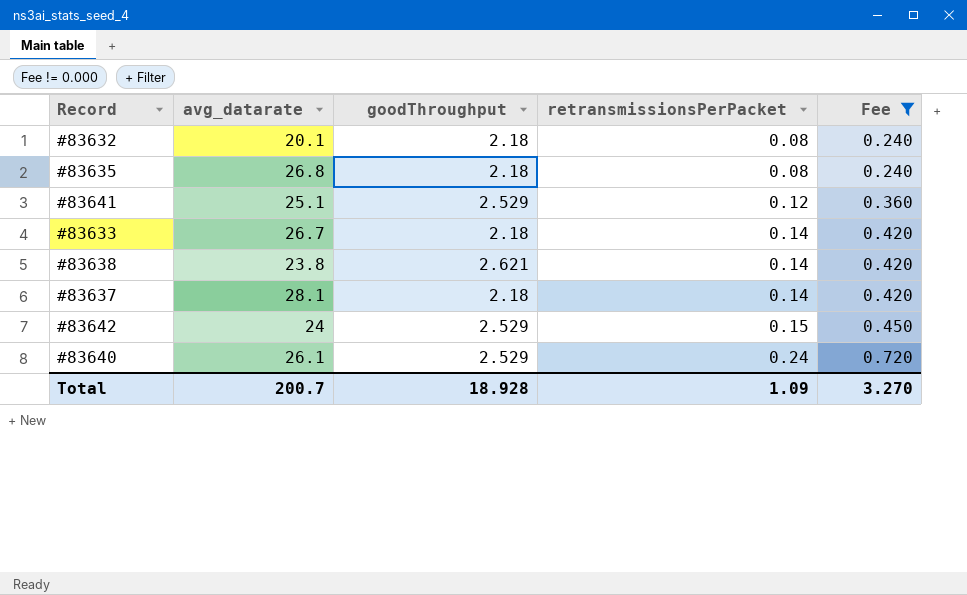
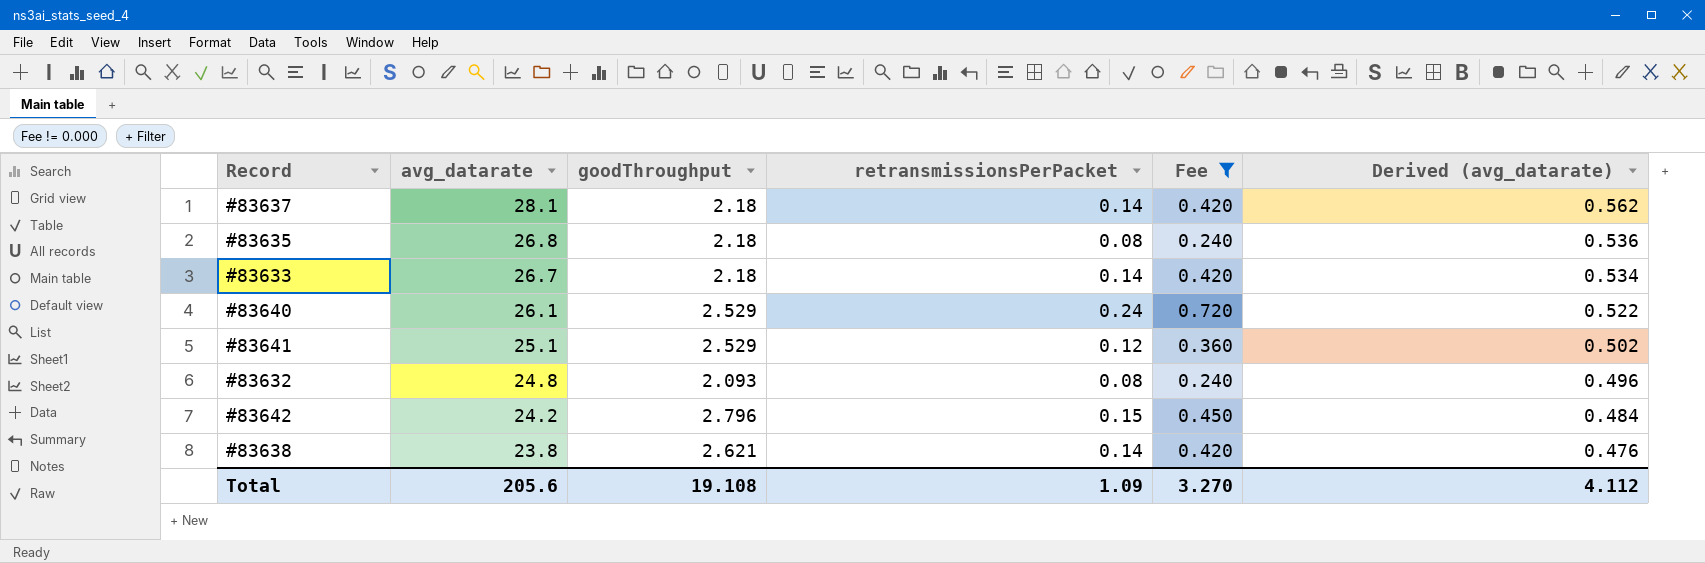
row order: retransmissionsPerPacket ascending -> avg_datarate descending
column Derived (avg_datarate) | formula: none -> [avg_datarate] * 0.02
#83632 | avg_datarate: 20.1 -> 24.8
#83632 | goodThroughput: 2.18 -> 2.093
#83642 | avg_datarate: 24 -> 24.2
#83642 | goodThroughput: 2.529 -> 2.796
Total | avg_datarate: 200.7 -> 205.6
Total | goodThroughput: 18.928 -> 19.108

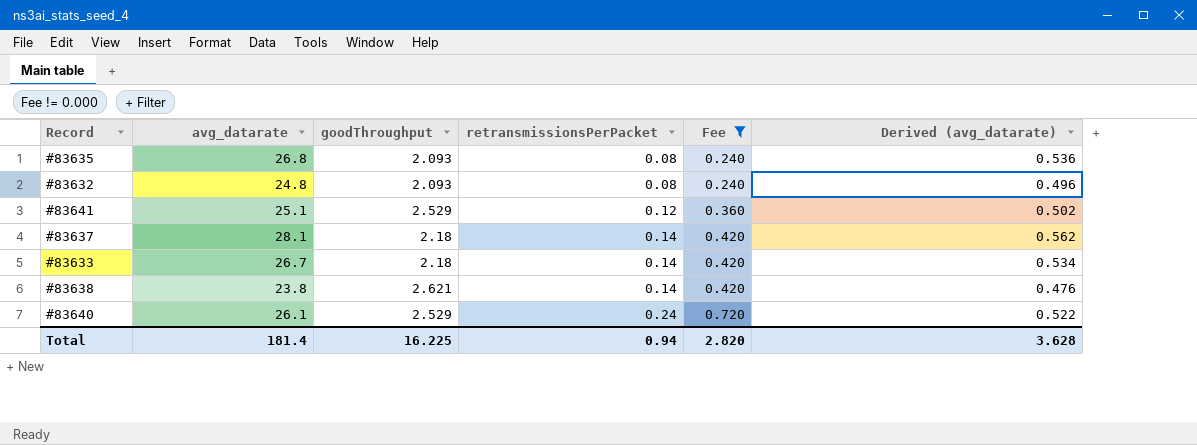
row order: avg_datarate descending -> retransmissionsPerPacket ascending
row #83642: 24.2 | 2.796 | 0.15 | 0.450 | 0.484 -> none
#83635 | goodThroughput: 2.18 -> 2.093
Total | avg_datarate: 205.6 -> 181.4
Total | goodThroughput: 19.108 -> 16.225
Total | retransmissionsPerPacket: 1.09 -> 0.94
Total | Fee: 3.270 -> 2.820
Total | Derived (avg_datarate): 4.112 -> 3.628

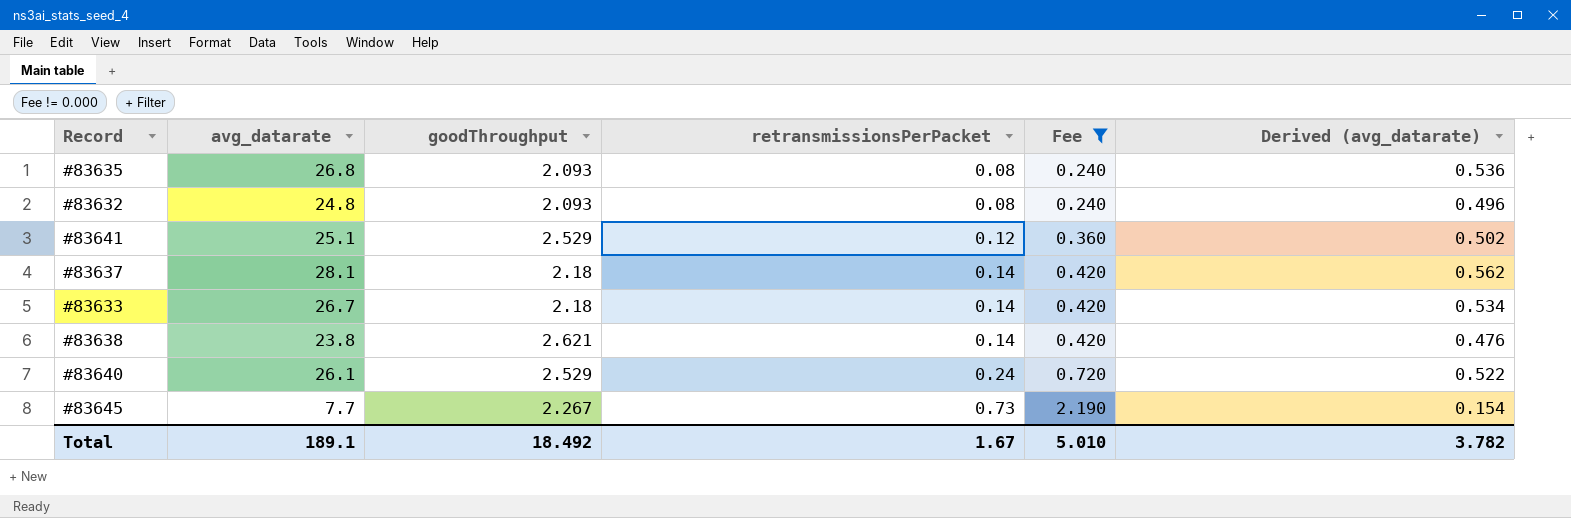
row #83645: none -> 7.7 | 2.267 | 0.73 | 2.190 | 0.154
Total | avg_datarate: 181.4 -> 189.1
Total | goodThroughput: 16.225 -> 18.492
Total | retransmissionsPerPacket: 0.94 -> 1.67
Total | Fee: 2.820 -> 5.010
Total | Derived (avg_datarate): 3.628 -> 3.782

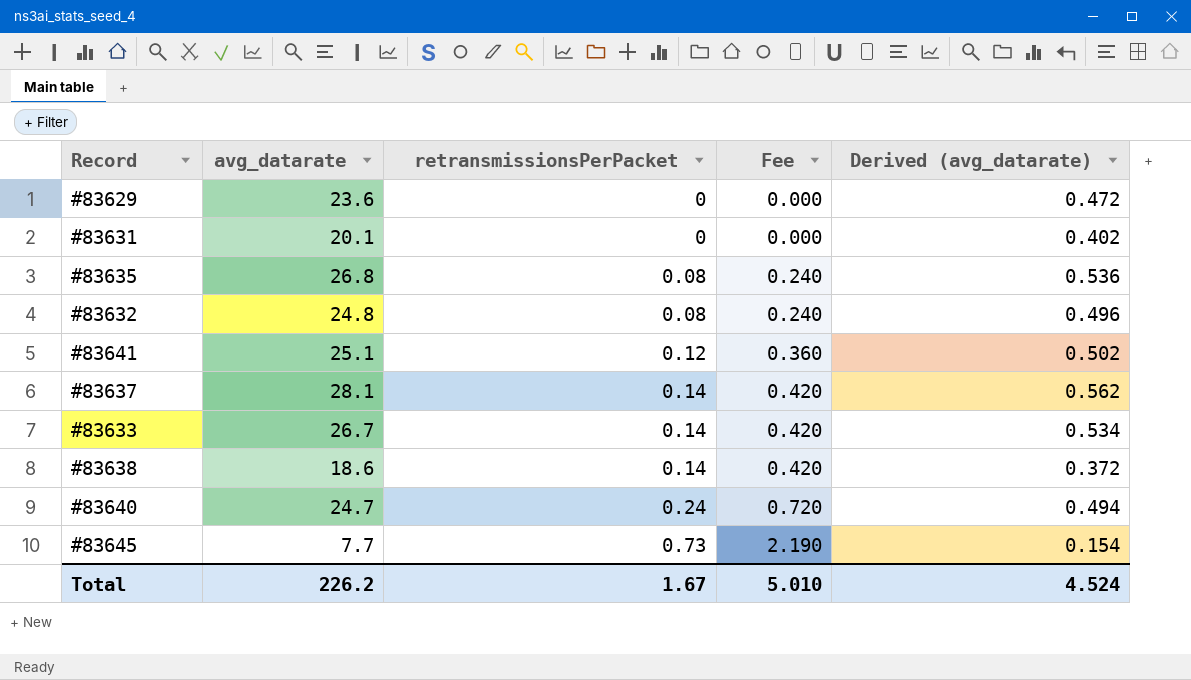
filter: Fee != 0.000 -> none
column goodThroughput | position: 3 -> none
#83638 | avg_datarate: 23.8 -> 18.6
#83638 | Derived (avg_datarate): 0.476 -> 0.372
#83640 | avg_datarate: 26.1 -> 24.7
#83640 | Derived (avg_datarate): 0.522 -> 0.494
Total | avg_datarate: 189.1 -> 226.2
Total | Derived (avg_datarate): 3.782 -> 4.524

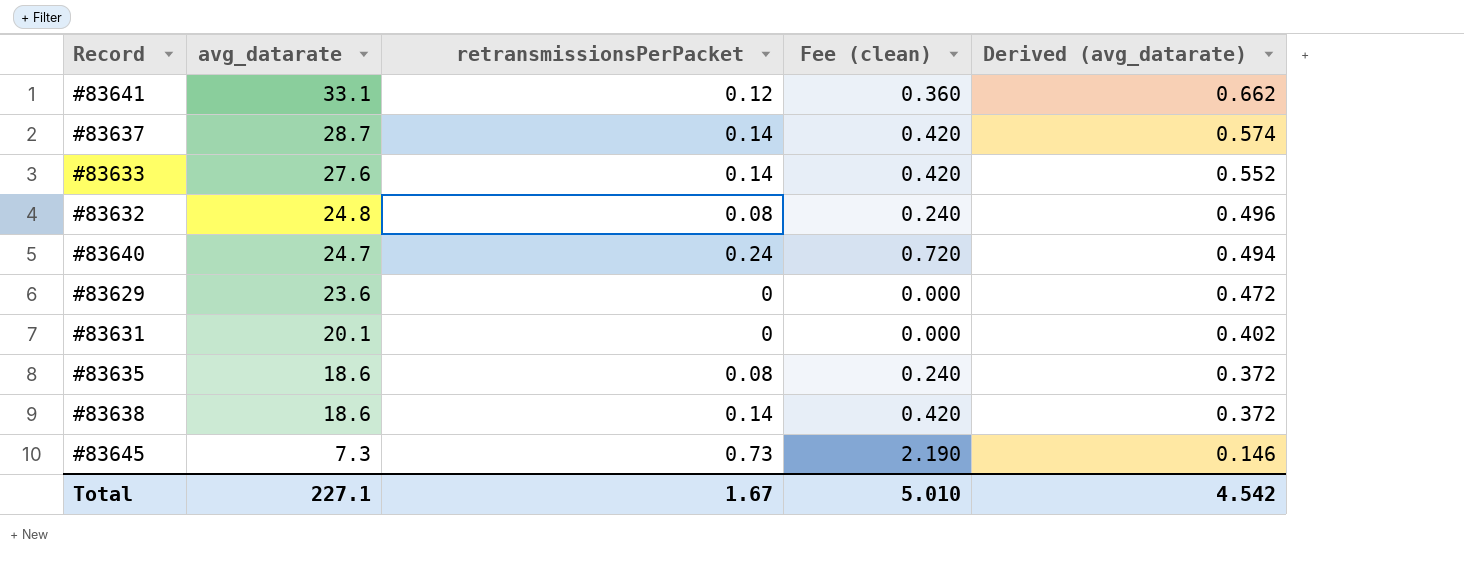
row order: retransmissionsPerPacket ascending -> avg_datarate descending
column name: Fee -> Fee (clean)
#83641 | avg_datarate: 25.1 -> 33.1
#83641 | Derived (avg_datarate): 0.502 -> 0.662
#83637 | avg_datarate: 28.1 -> 28.7
#83637 | Derived (avg_datarate): 0.562 -> 0.574
#83633 | avg_datarate: 26.7 -> 27.6
#83633 | Derived (avg_datarate): 0.534 -> 0.552
#83635 | avg_datarate: 26.8 -> 18.6
#83635 | Derived (avg_datarate): 0.536 -> 0.372
#83645 | avg_datarate: 7.7 -> 7.3
#83645 | Derived (avg_datarate): 0.154 -> 0.146
Total | avg_datarate: 226.2 -> 227.1
Total | Derived (avg_datarate): 4.524 -> 4.542

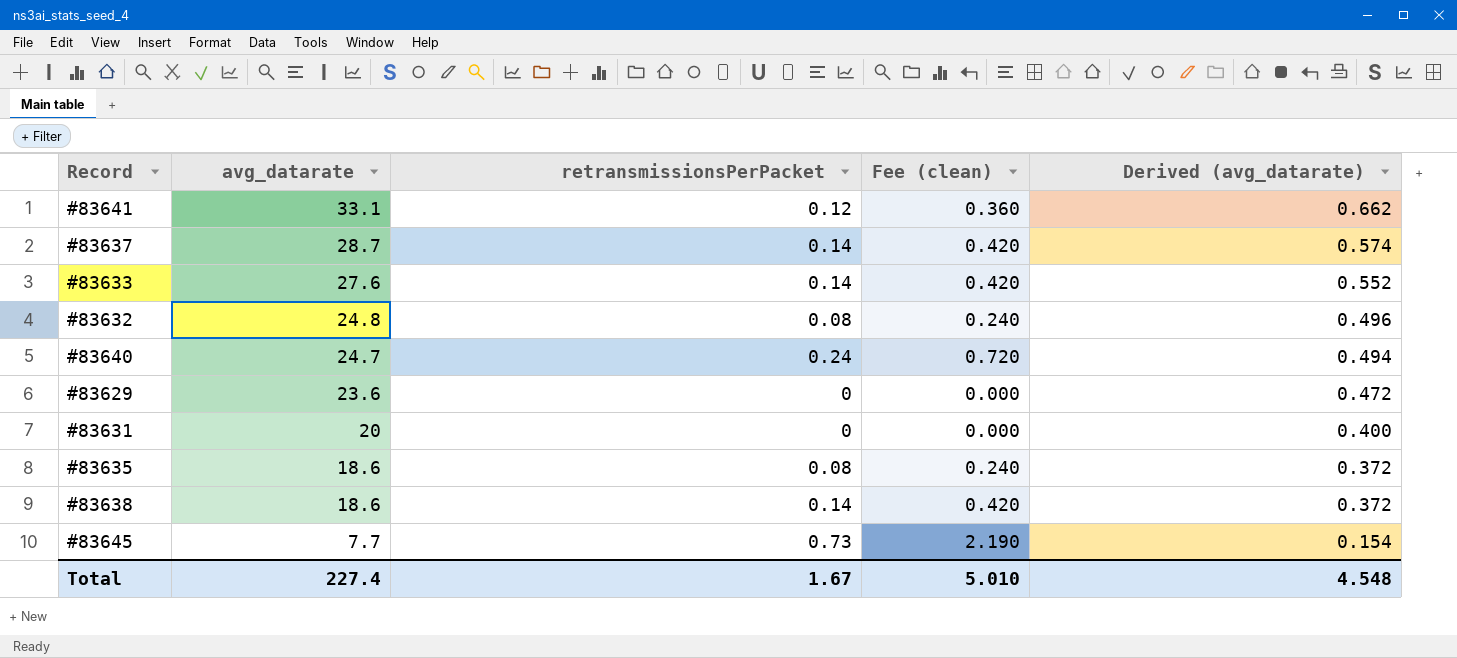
#83631 | avg_datarate: 20.1 -> 20
#83631 | Derived (avg_datarate): 0.402 -> 0.400
#83645 | avg_datarate: 7.3 -> 7.7
#83645 | Derived (avg_datarate): 0.146 -> 0.154
Total | avg_datarate: 227.1 -> 227.4
Total | Derived (avg_datarate): 4.542 -> 4.548

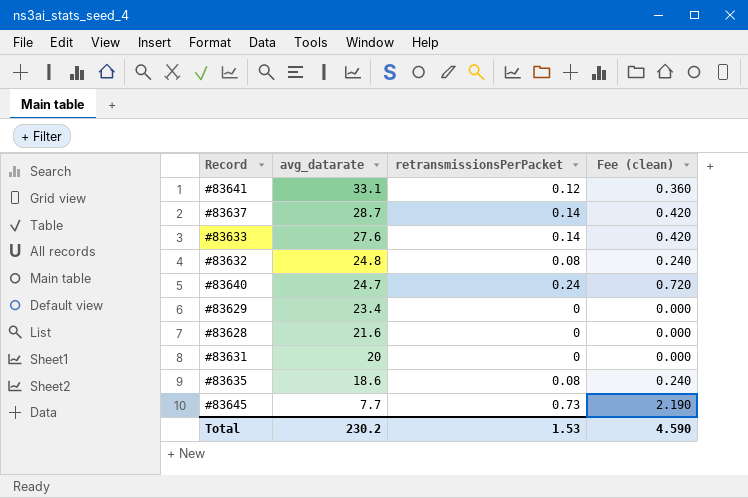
column Derived (avg_datarate) | formula: [avg_datarate] * 0.02 -> none
row #83638: 18.6 | 0.14 | 0.420 | 0.372 -> none
#83629 | avg_datarate: 23.6 -> 23.4
row #83628: none -> 21.6 | 0 | 0.000
Total | avg_datarate: 227.4 -> 230.2
Total | retransmissionsPerPacket: 1.67 -> 1.53
Total | Fee (clean): 5.010 -> 4.590

